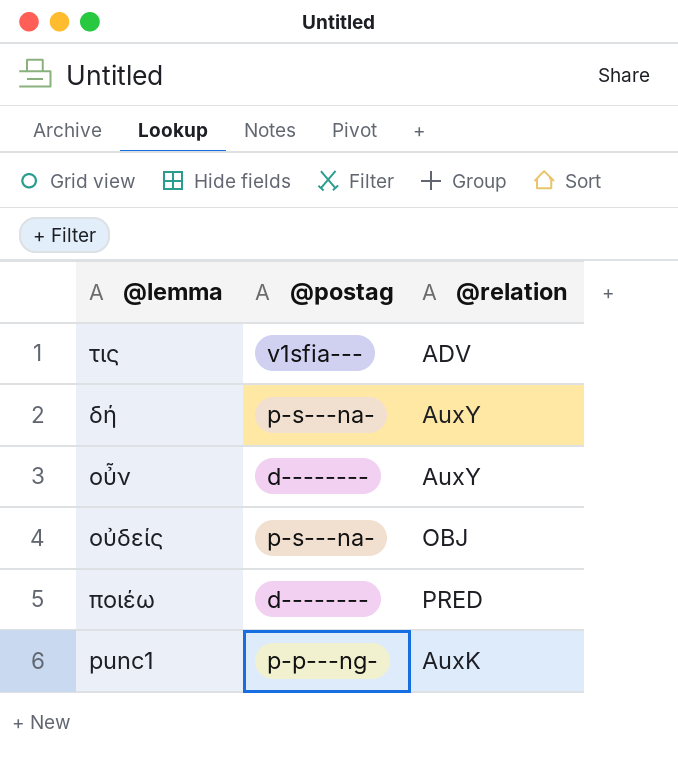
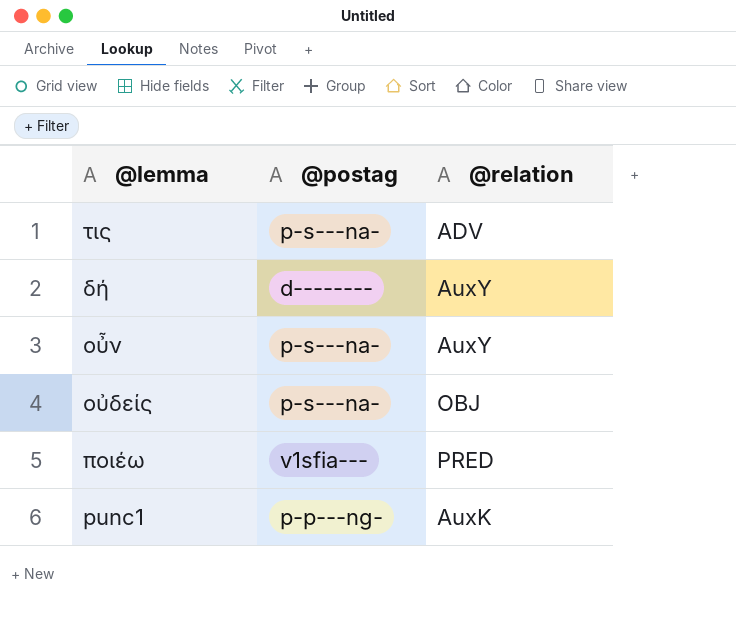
τις | @postag: v1sfia--- -> p-s---na-
δή | @postag: p-s---na- -> d--------
οὖν | @postag: d-------- -> p-s---na-
ποιέω | @postag: d-------- -> v1sfia---

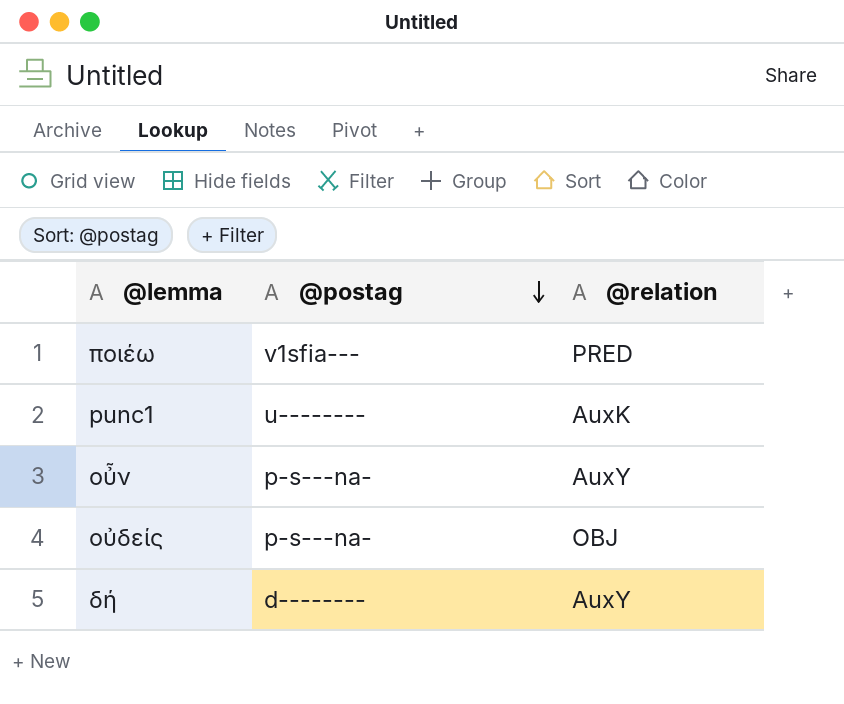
row order: none -> @postag descending
row τις: p-s---na- | ADV -> none
punc1 | @postag: p-p---ng- -> u--------

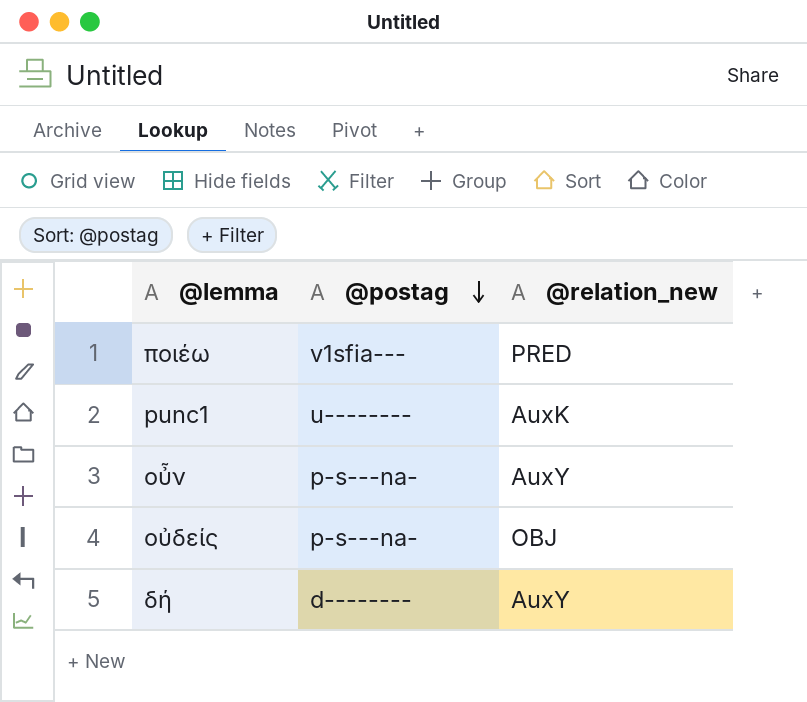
column name: @relation -> @relation_new

